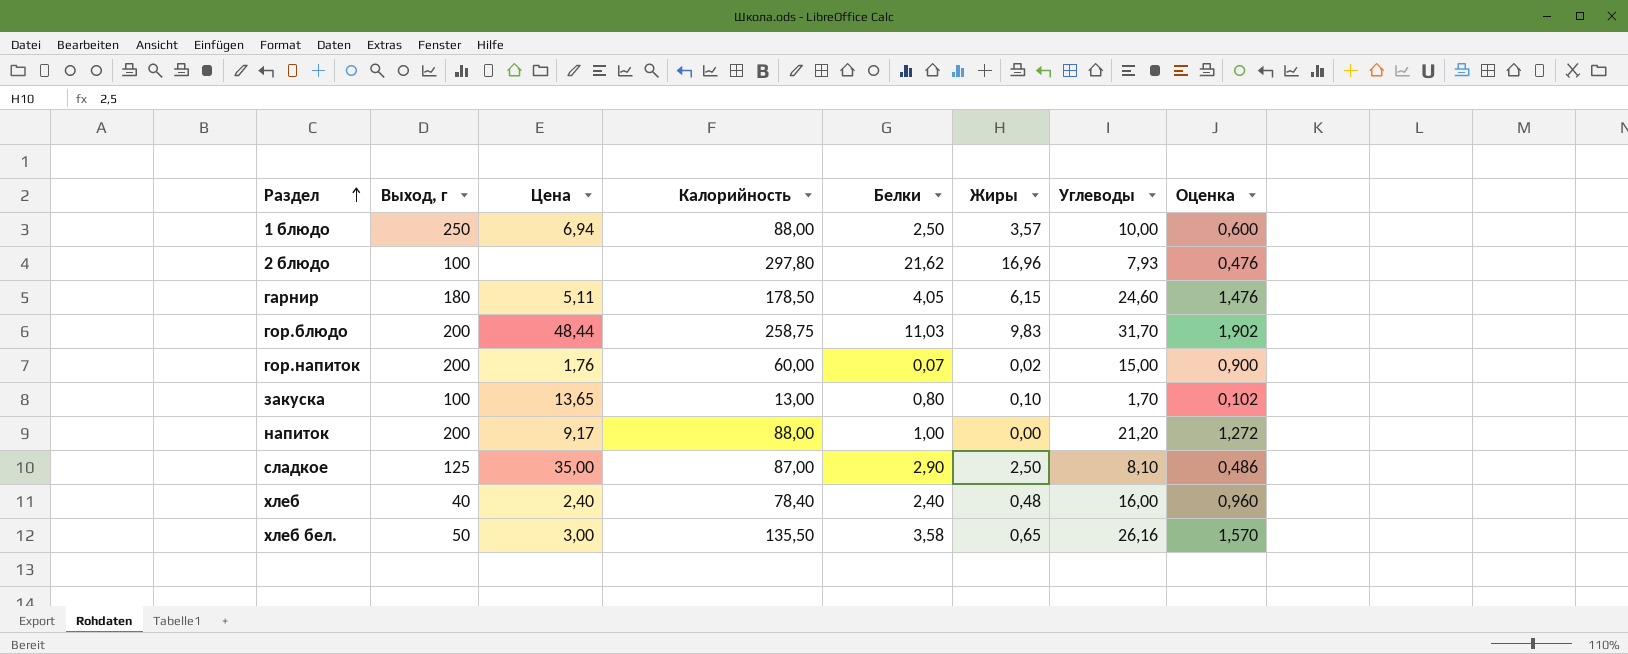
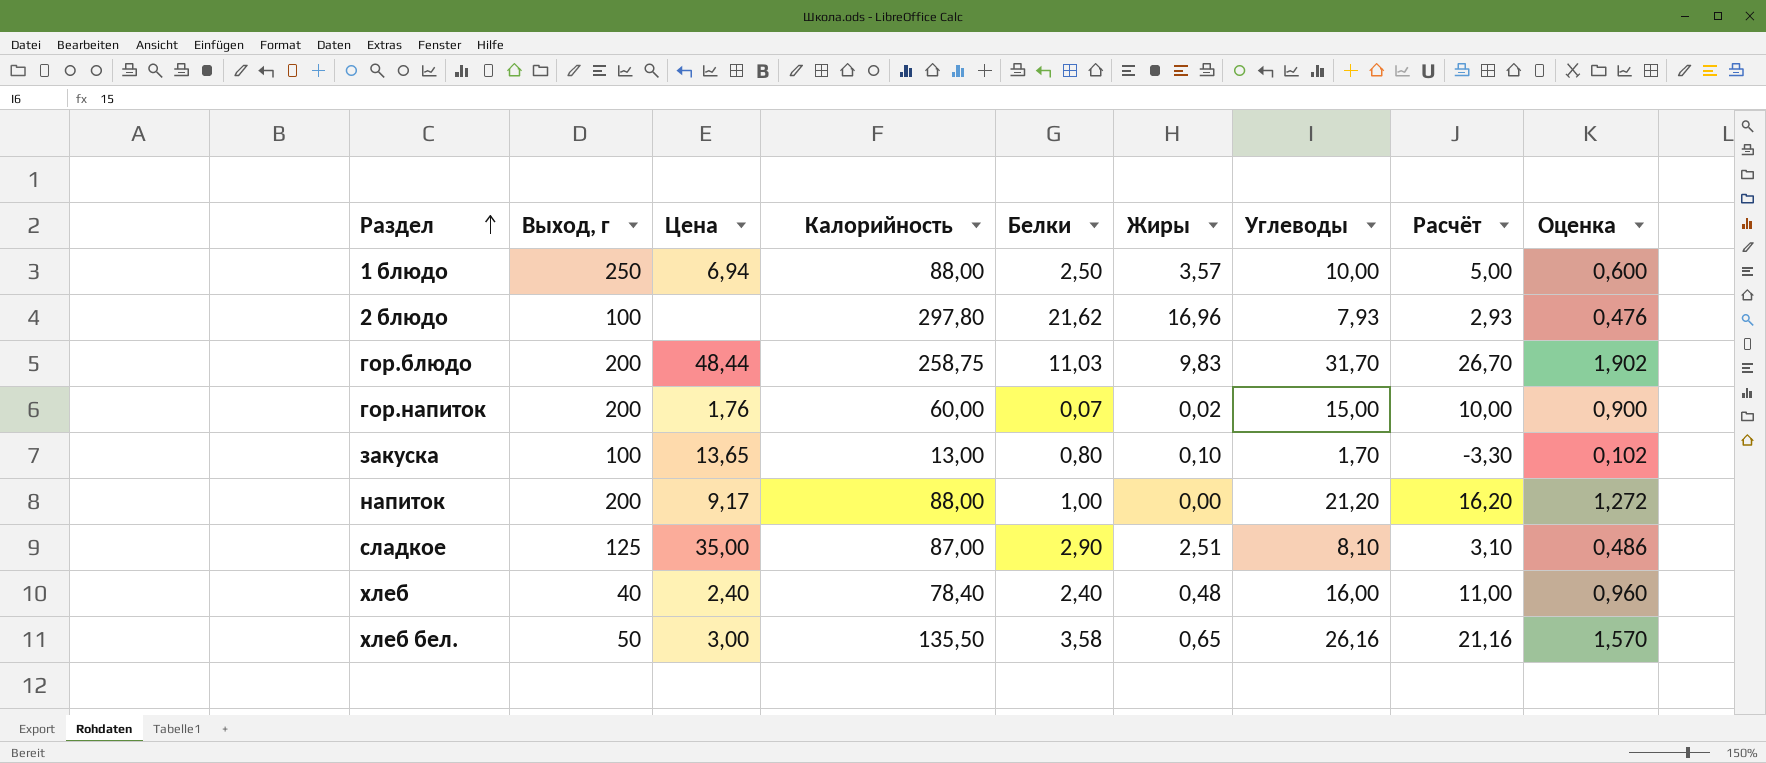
column Расчёт | formula: none -> [Углеводы] - 5
row гарнир: 180 | 5,11 | 178,50 | 4,05 | 6,15 | 24,60 | 1,476 -> none
сладкое | Жиры: 2,50 -> 2,51

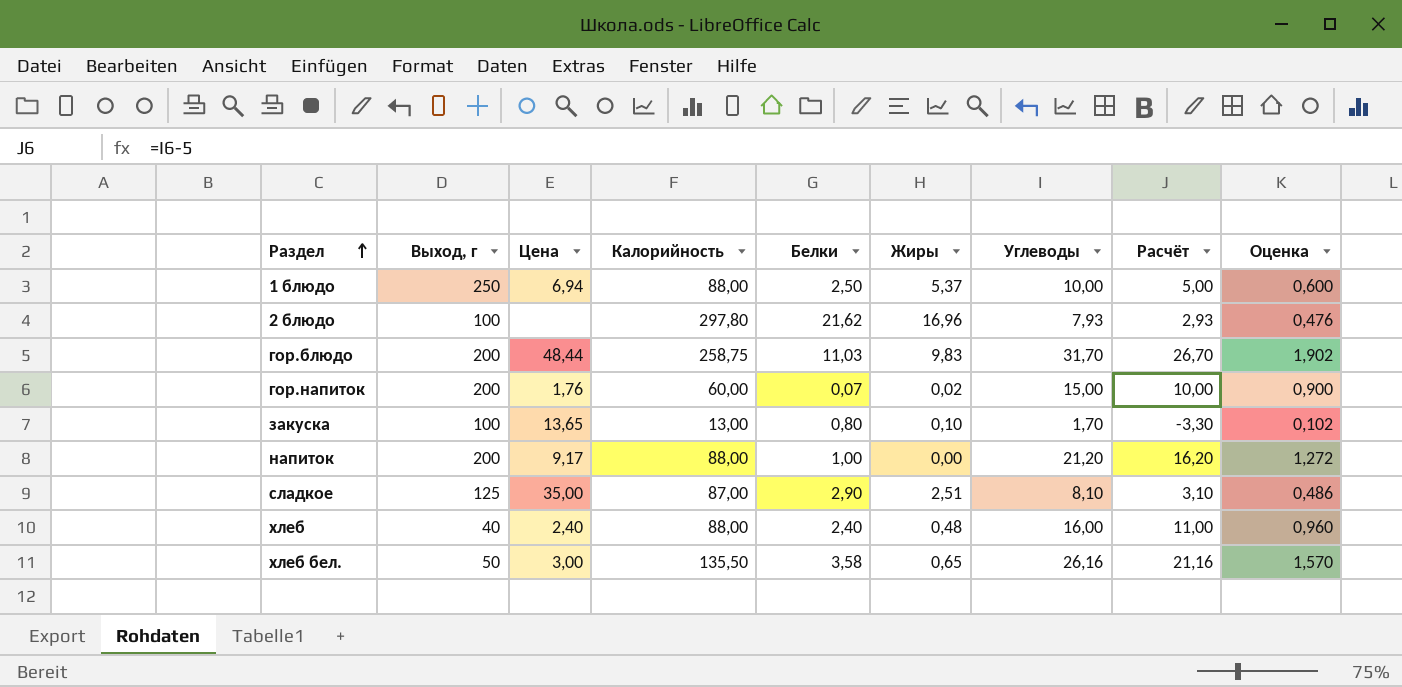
1 блюдо | Жиры: 3,57 -> 5,37
хлеб | Калорийность: 78,40 -> 88,00

